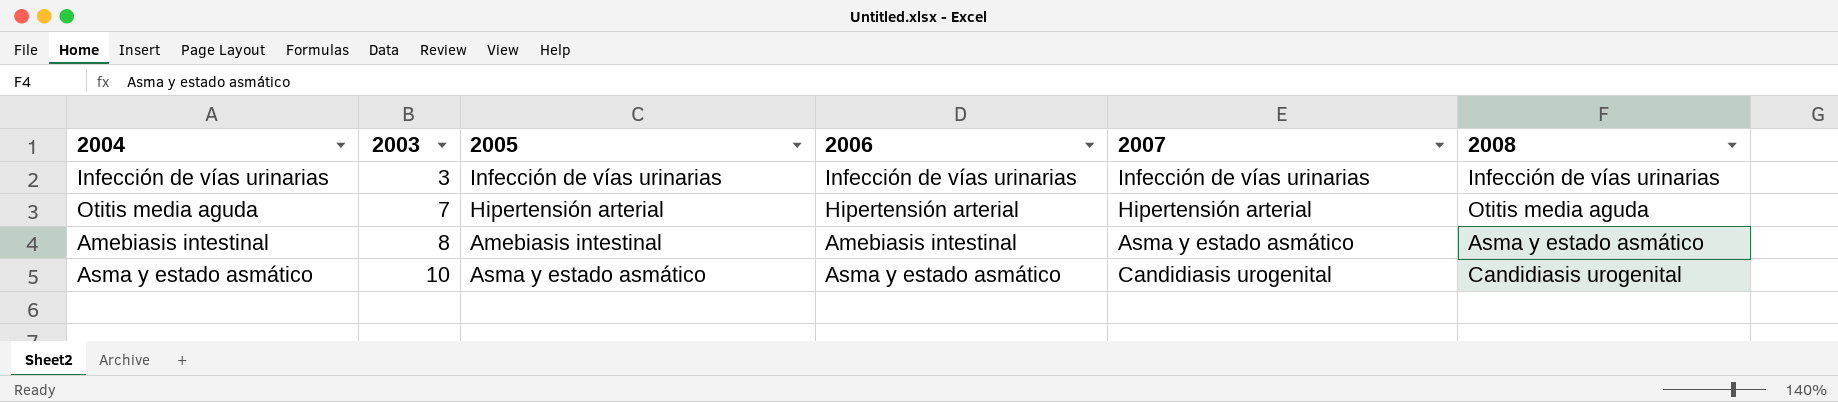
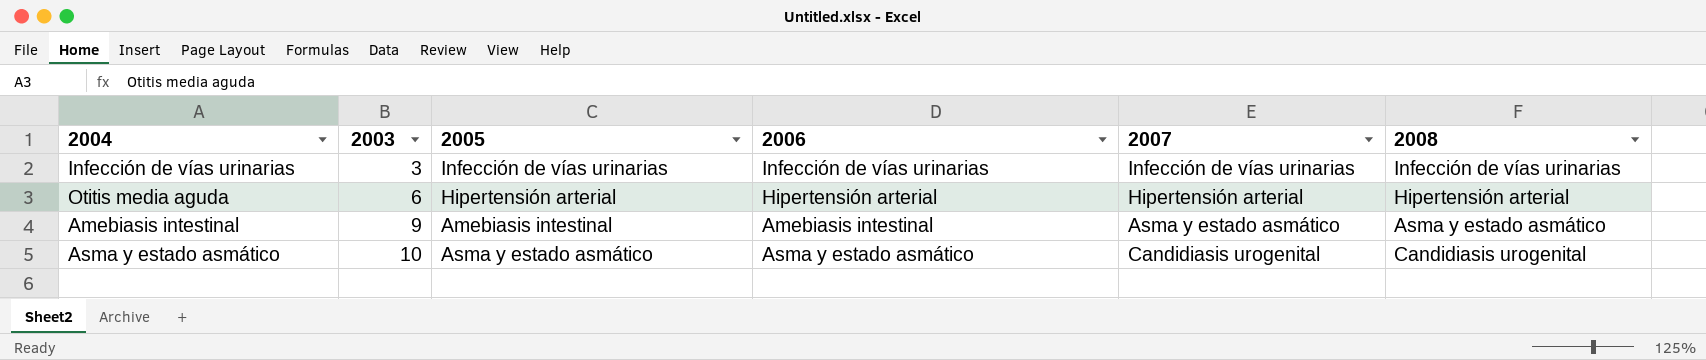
Otitis media aguda | 2003: 7 -> 6
Otitis media aguda | 2008: Otitis media aguda -> Hipertensión arterial
Amebiasis intestinal | 2003: 8 -> 9

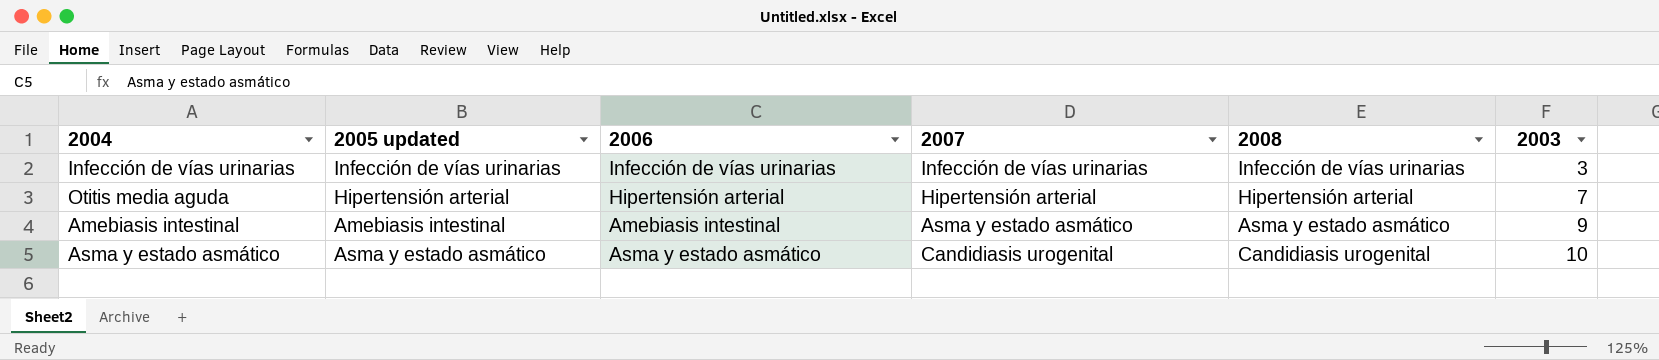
column name: 2005 -> 2005 updated
column 2003 | position: 2 -> 6
Otitis media aguda | 2003: 6 -> 7

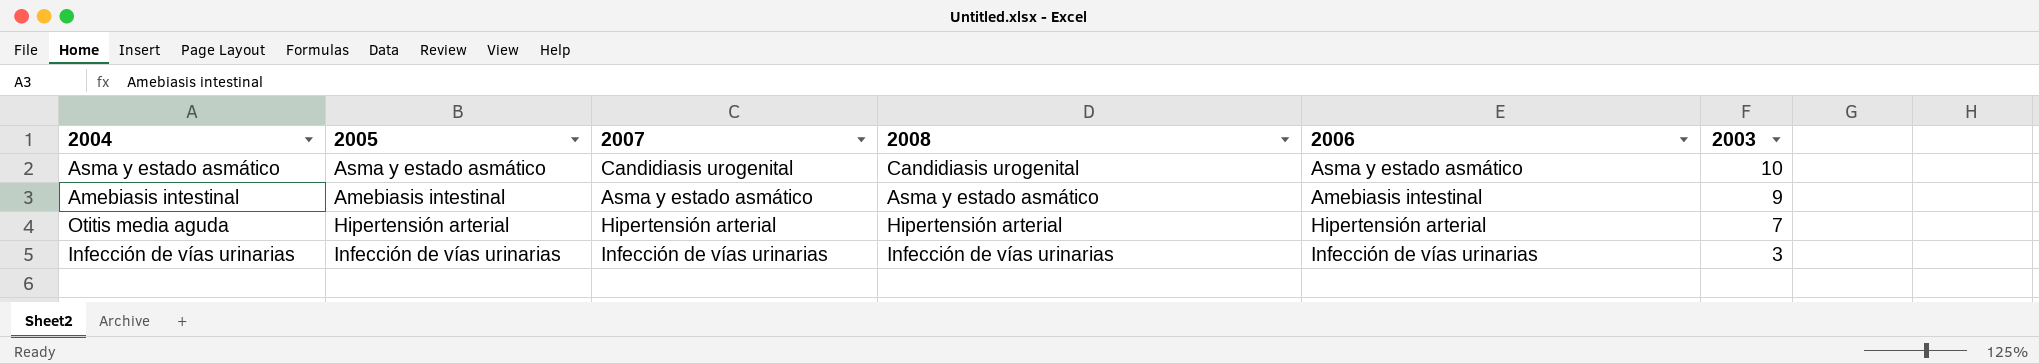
row order: 2003 ascending -> 2003 descending
column name: 2005 updated -> 2005
column 2006 | position: 3 -> 5

